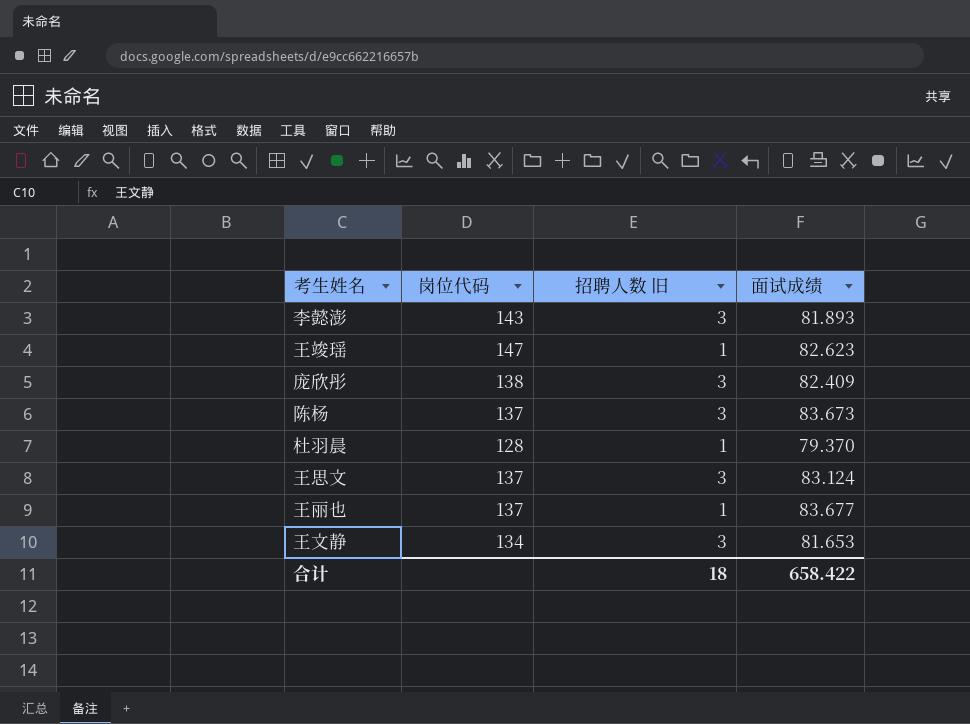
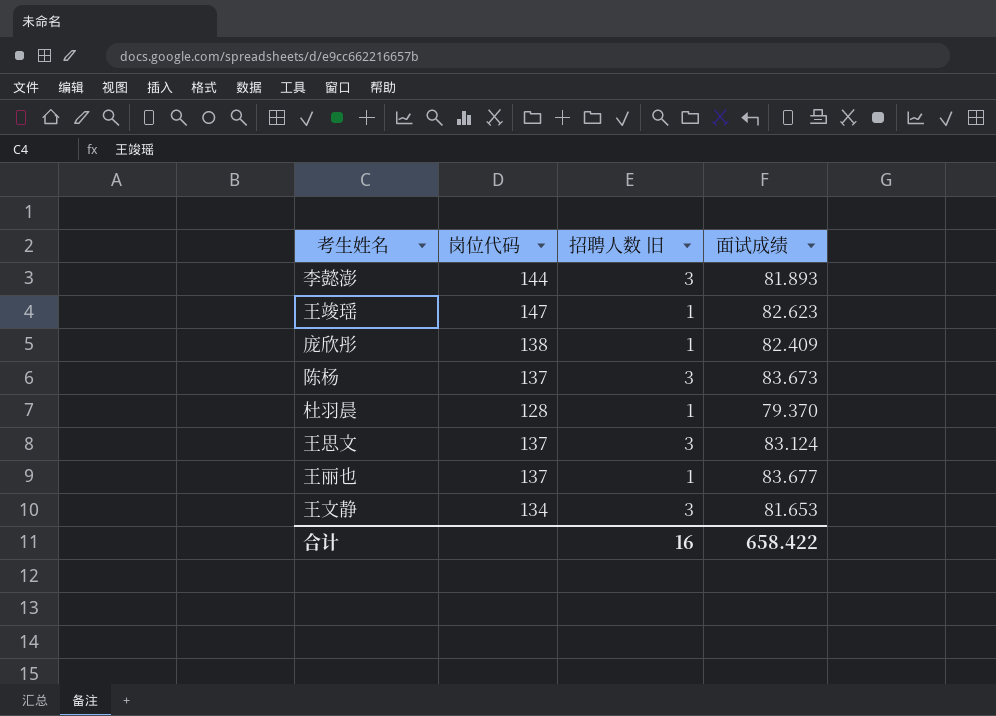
李懿澎 | 岗位代码: 143 -> 144
庞欣彤 | 招聘人数 旧: 3 -> 1
合计 | 招聘人数 旧: 18 -> 16

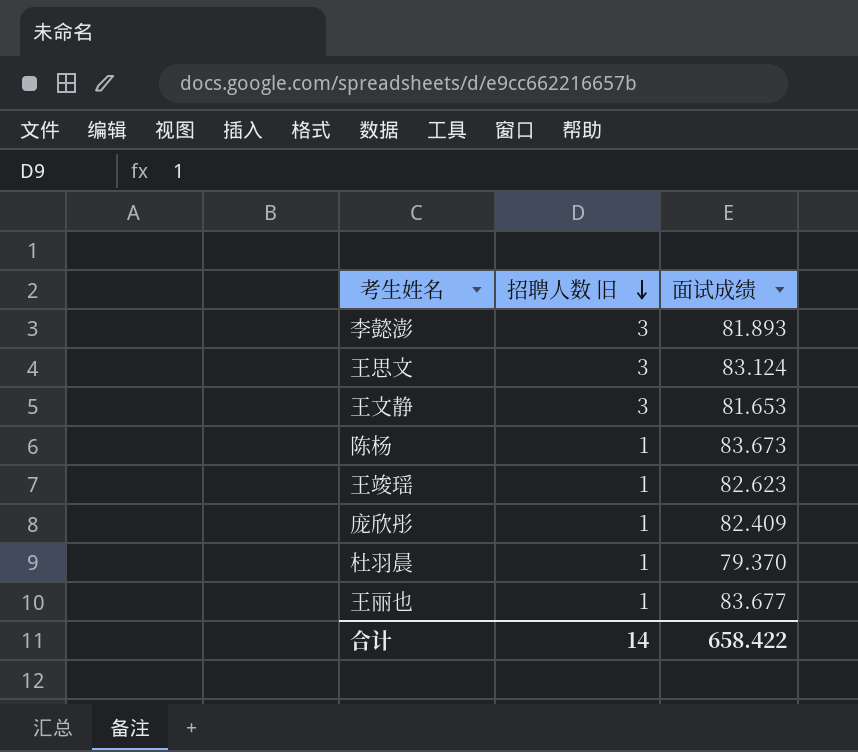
row order: none -> 招聘人数 旧 descending
column 岗位代码 | position: 2 -> none
陈杨 | 招聘人数 旧: 3 -> 1
合计 | 招聘人数 旧: 16 -> 14

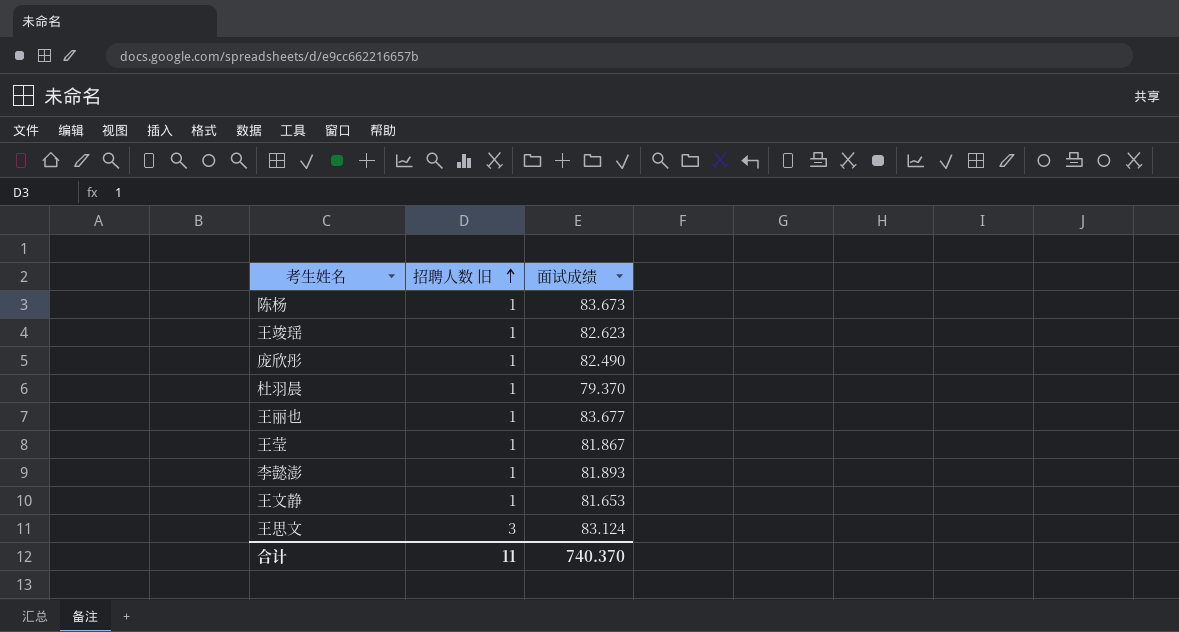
row order: 招聘人数 旧 descending -> 招聘人数 旧 ascending
庞欣彤 | 面试成绩: 82.409 -> 82.490
row 王莹: none -> 1 | 81.867
李懿澎 | 招聘人数 旧: 3 -> 1
王文静 | 招聘人数 旧: 3 -> 1
合计 | 招聘人数 旧: 14 -> 11
合计 | 面试成绩: 658.422 -> 740.370

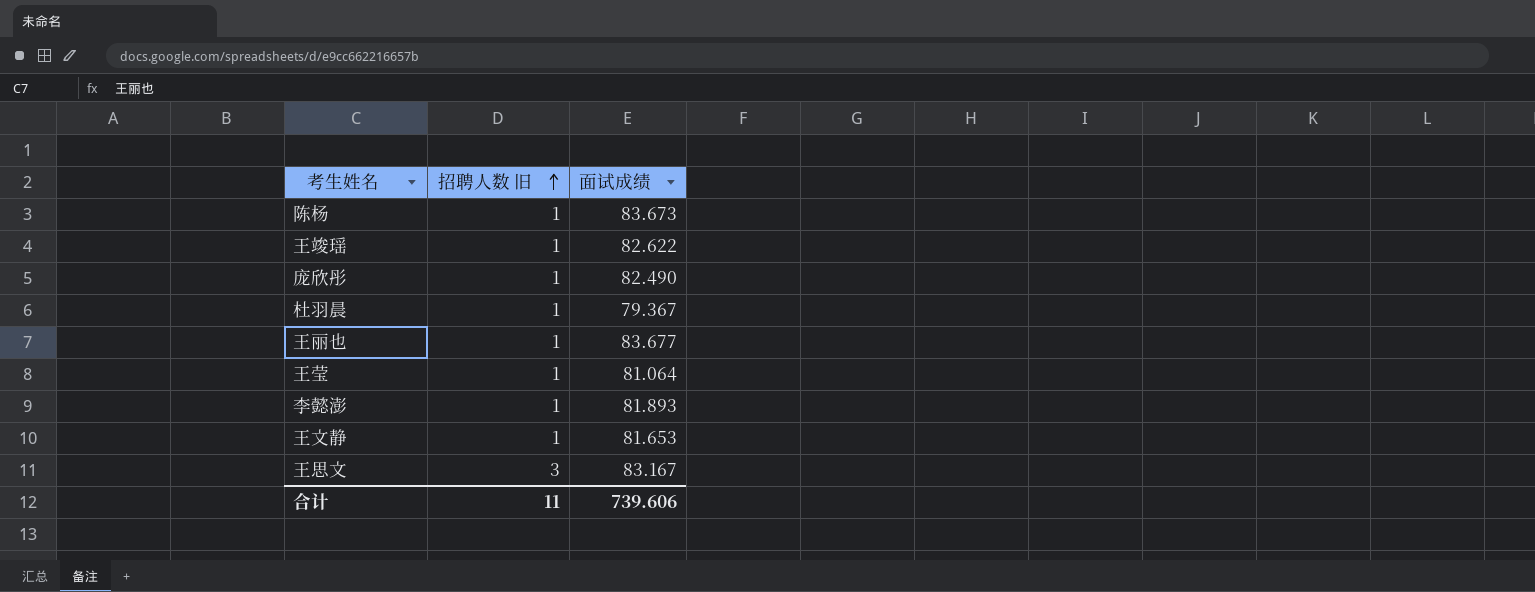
王竣瑶 | 面试成绩: 82.623 -> 82.622
杜羽晨 | 面试成绩: 79.370 -> 79.367
王莹 | 面试成绩: 81.867 -> 81.064
王思文 | 面试成绩: 83.124 -> 83.167
合计 | 面试成绩: 740.370 -> 739.606

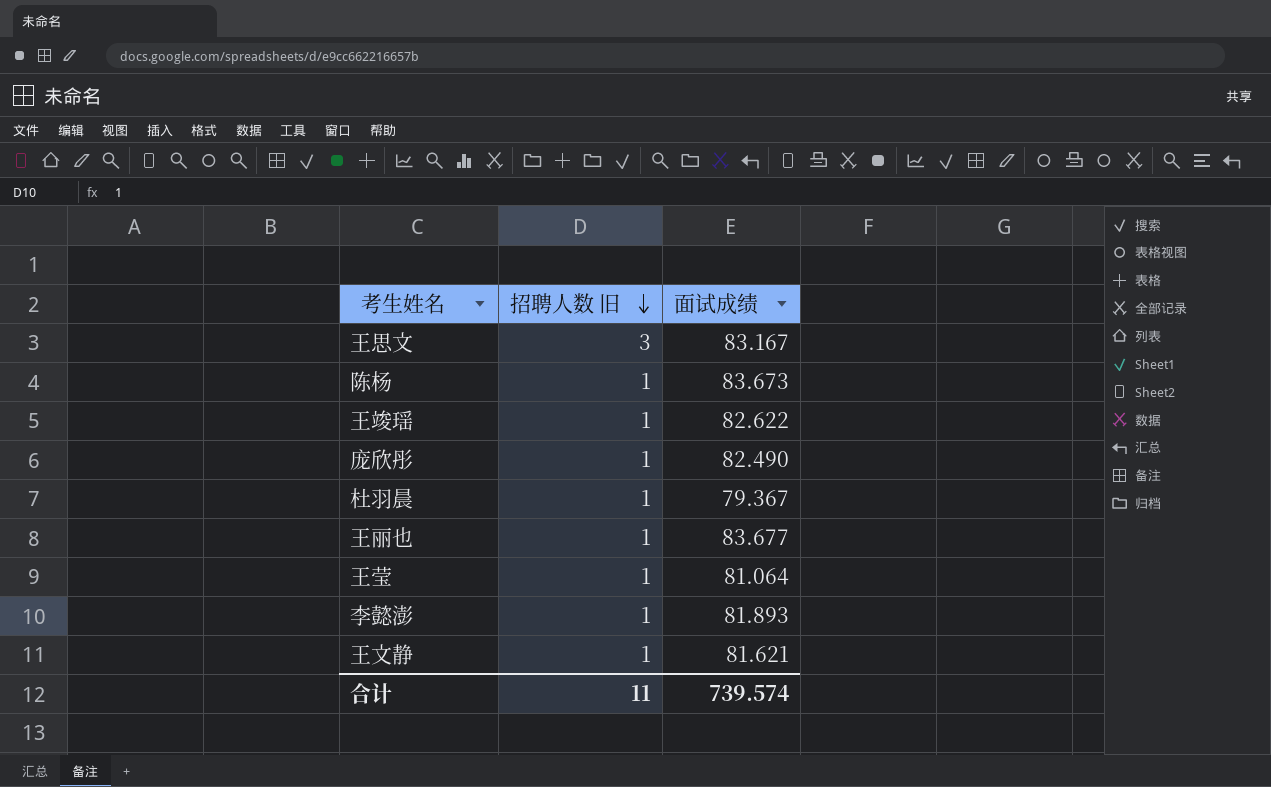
row order: 招聘人数 旧 ascending -> 招聘人数 旧 descending
王文静 | 面试成绩: 81.653 -> 81.621
合计 | 面试成绩: 739.606 -> 739.574

